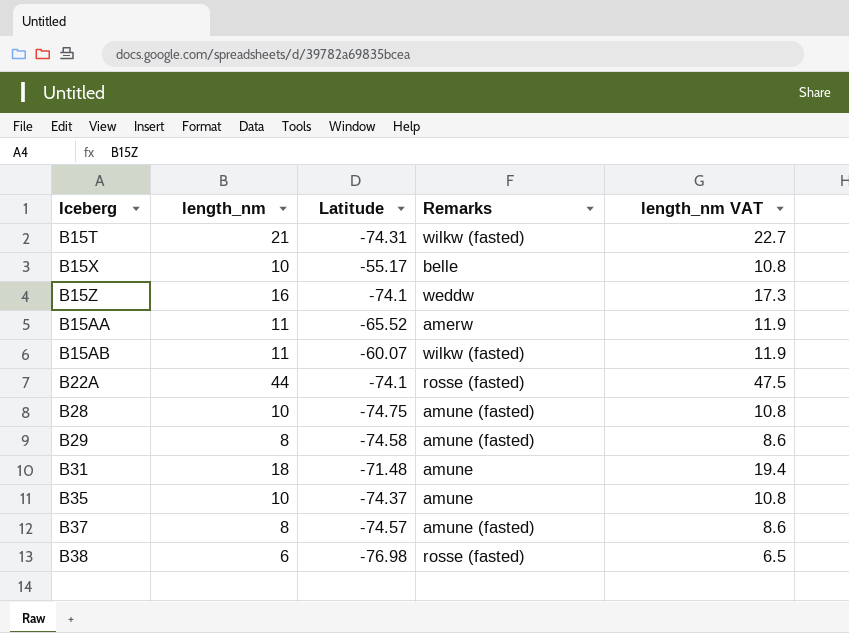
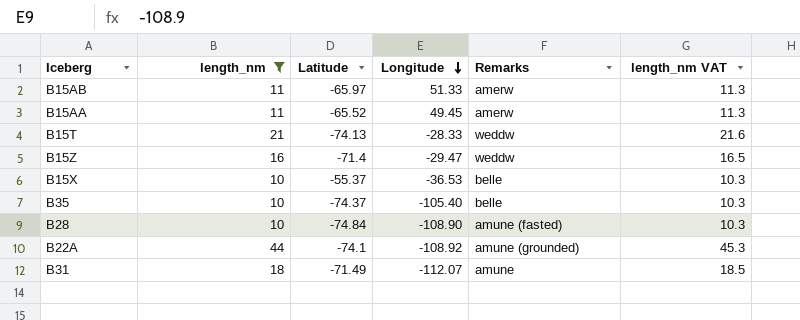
filter: none -> length_nm >= 10
row order: none -> Longitude descending
column Longitude | position: none -> 4
column length_nm VAT | formula: [length_nm] * 1.08 -> [length_nm] * 1.03
B15AB | Latitude: -60.07 -> -65.97
B15AB | Remarks: wilkw (fasted) -> amerw
B15T | Latitude: -74.31 -> -74.13
B15T | Remarks: wilkw (fasted) -> weddw
B15Z | Latitude: -74.1 -> -71.4
B15X | Latitude: -55.17 -> -55.37
B35 | Remarks: amune -> belle
B28 | Latitude: -74.75 -> -74.84
B22A | Remarks: rosse (fasted) -> amune (grounded)
B31 | Latitude: -71.48 -> -71.49

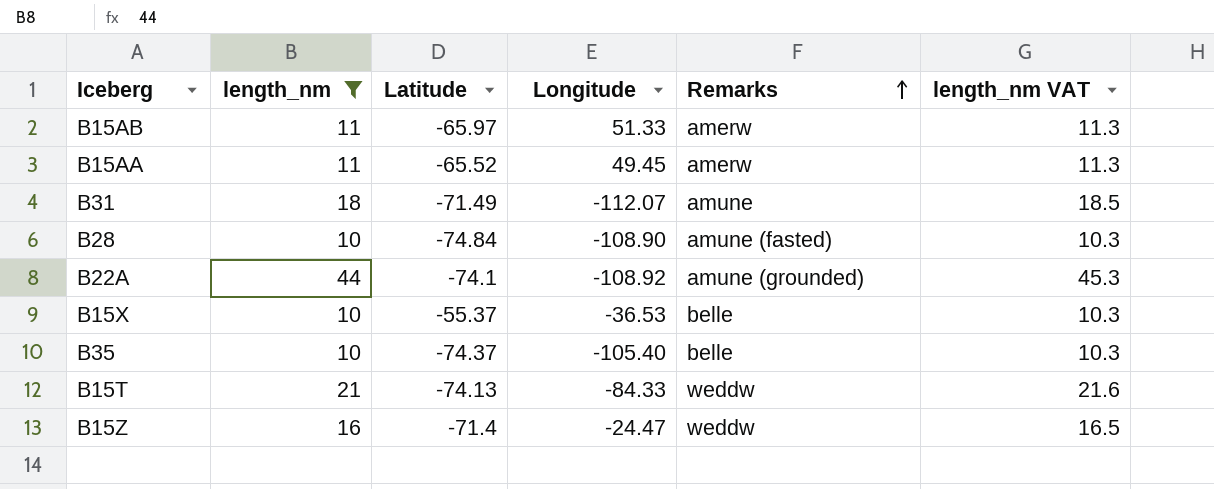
row order: Longitude descending -> Remarks ascending
B15T | Longitude: -28.33 -> -84.33
B15Z | Longitude: -29.47 -> -24.47

